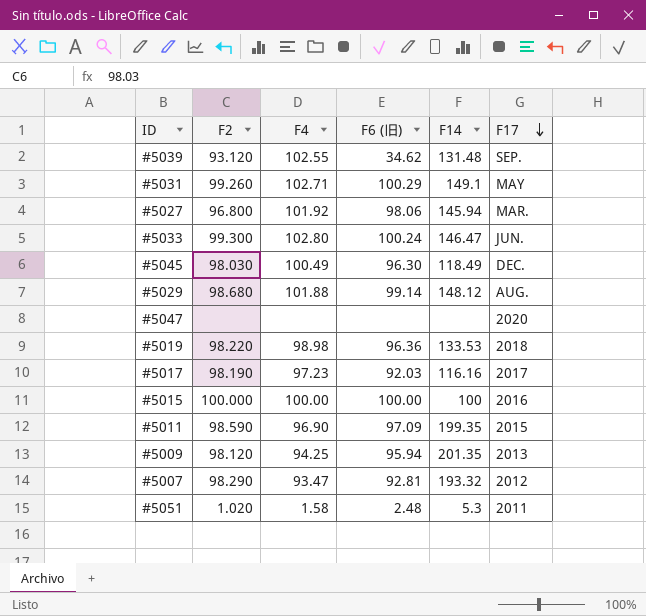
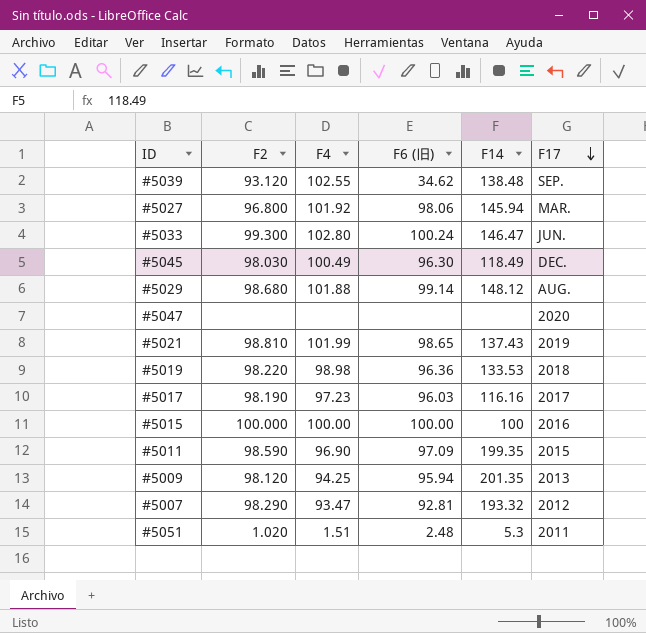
row #5031: 99.260 | 102.71 | 100.29 | 149.1 | MAY -> none
#5039 | F14: 131.48 -> 138.48
row #5021: none -> 98.810 | 101.99 | 98.65 | 137.43 | 2019
#5017 | F6 (旧): 92.03 -> 96.03
#5051 | F4: 1.58 -> 1.51

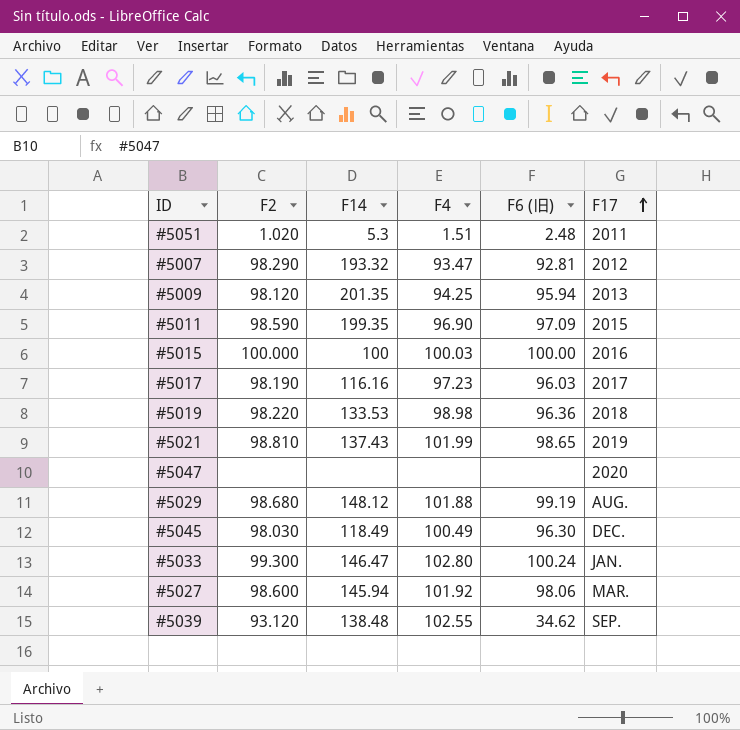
row order: F17 descending -> F17 ascending
column F14 | position: 5 -> 3
#5015 | F4: 100.00 -> 100.03
#5029 | F6 (旧): 99.14 -> 99.19
#5033 | F17: JUN. -> JAN.
#5027 | F2: 96.800 -> 98.600

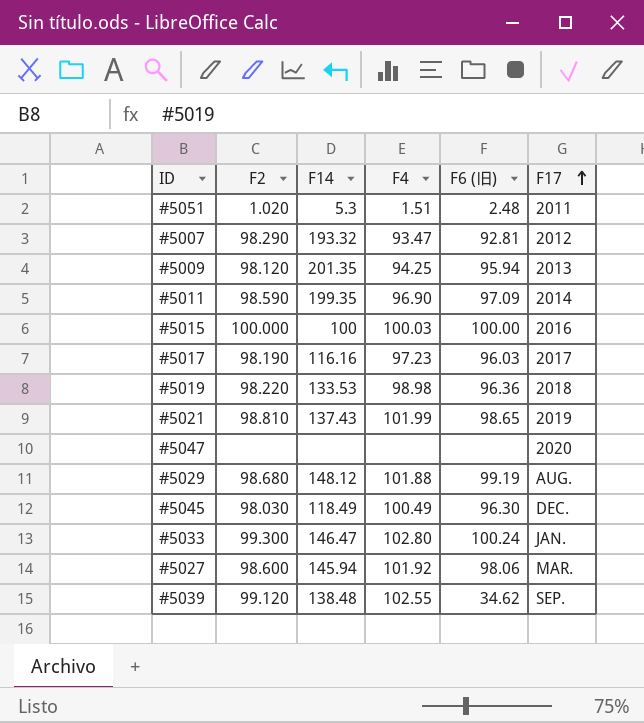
#5011 | F17: 2015 -> 2014
#5039 | F2: 93.120 -> 99.120

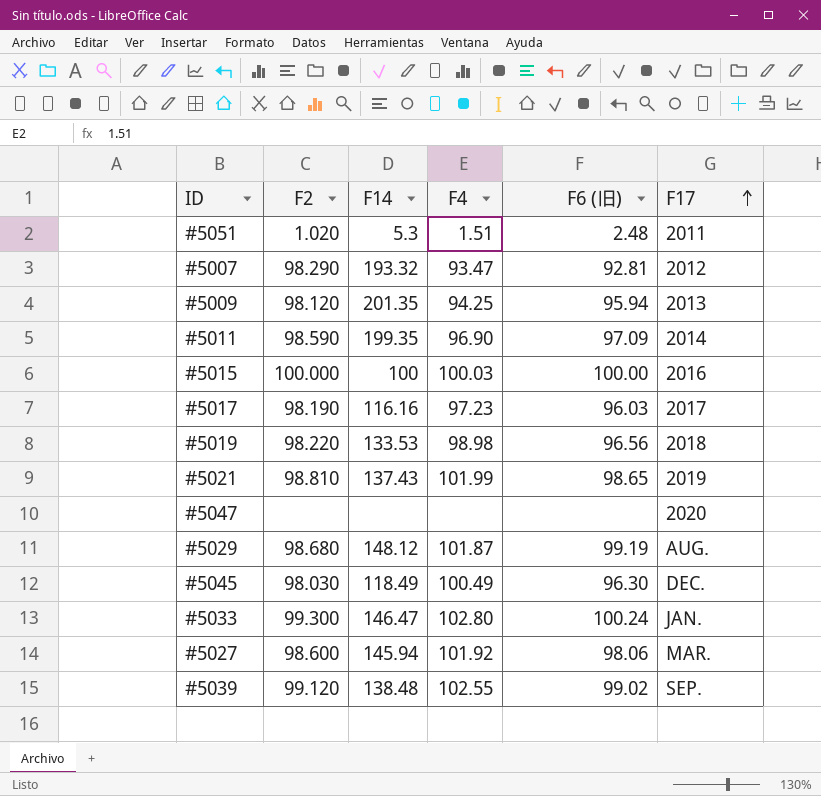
#5019 | F6 (旧): 96.36 -> 96.56
#5029 | F4: 101.88 -> 101.87
#5039 | F6 (旧): 34.62 -> 99.02

